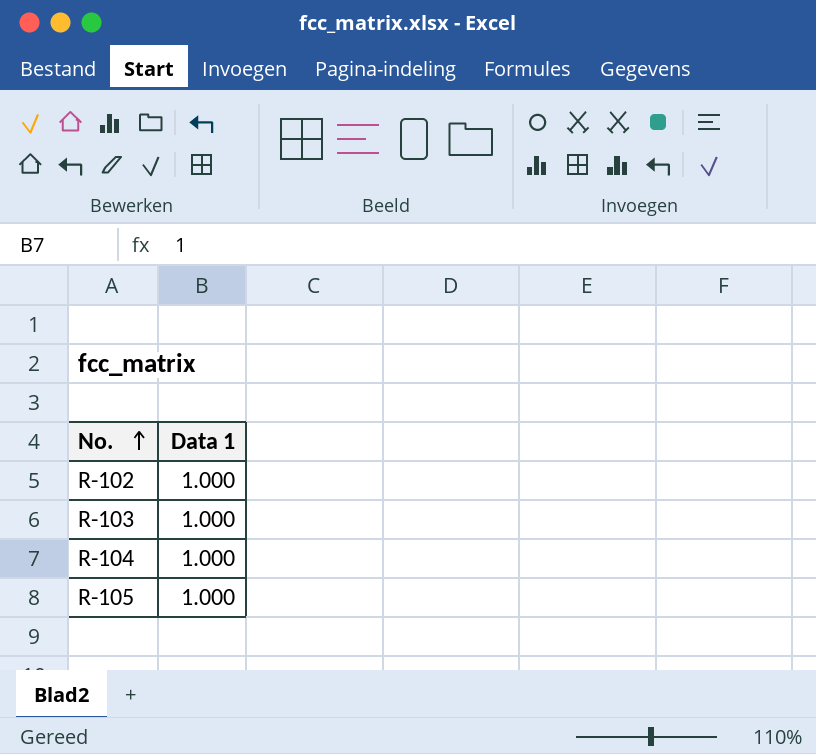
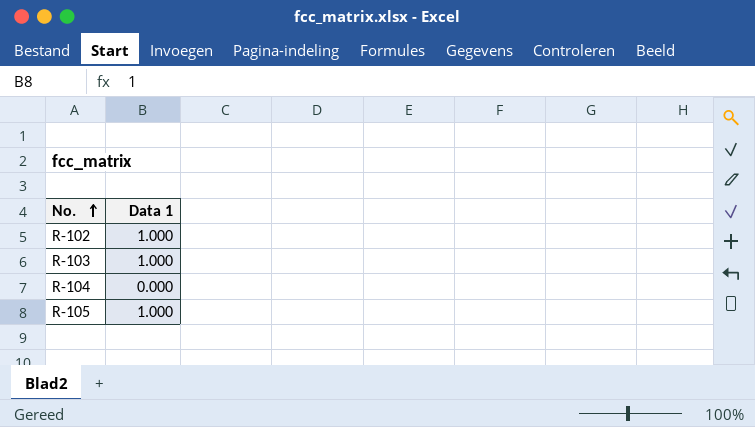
R-104 | Data 1: 1.000 -> 0.000

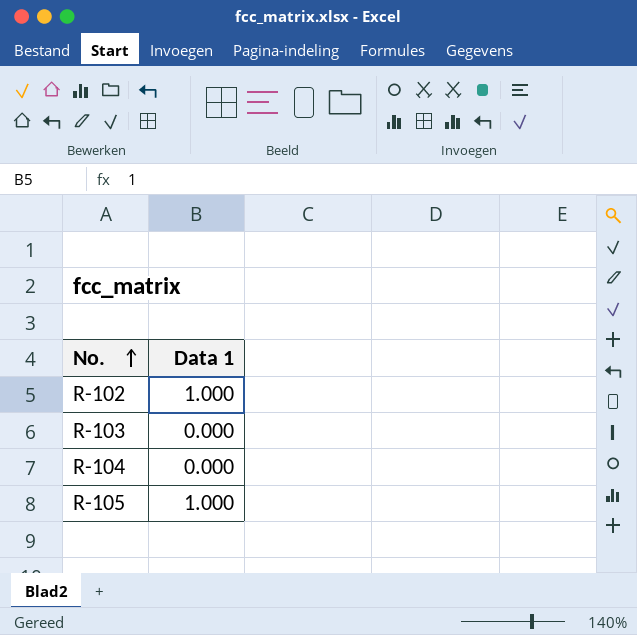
R-103 | Data 1: 1.000 -> 0.000

